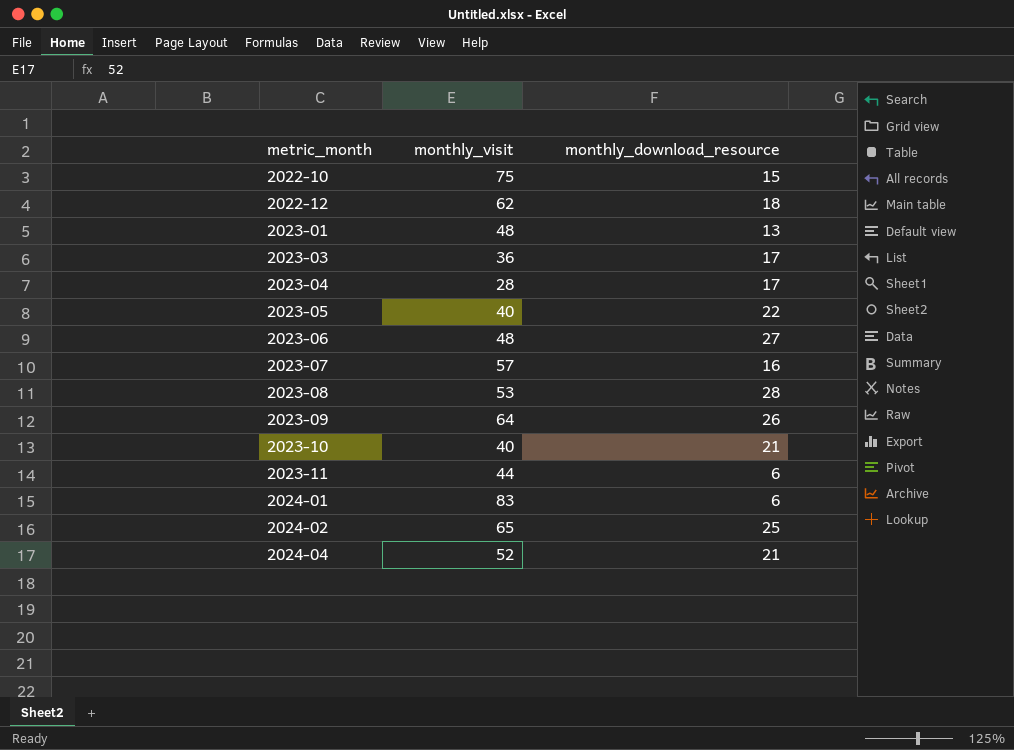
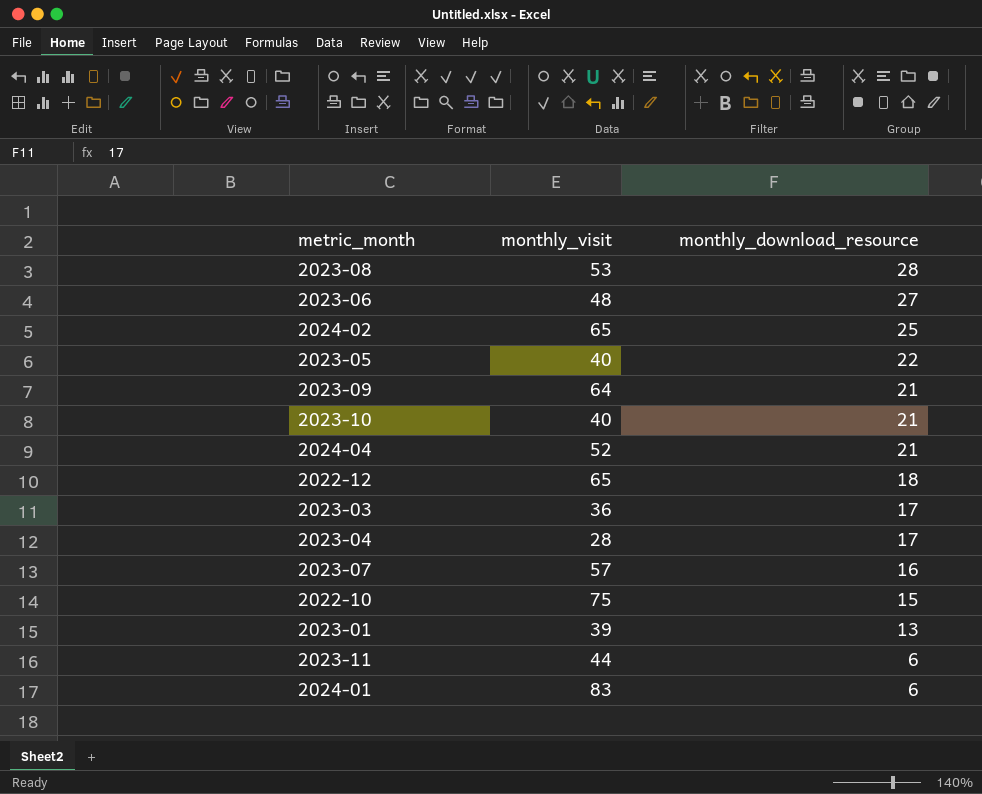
row order: metric_month ascending -> monthly_download_resource descending
2023-09 | monthly_download_resource: 26 -> 21
2022-12 | monthly_visit: 62 -> 65
2023-01 | monthly_visit: 48 -> 39

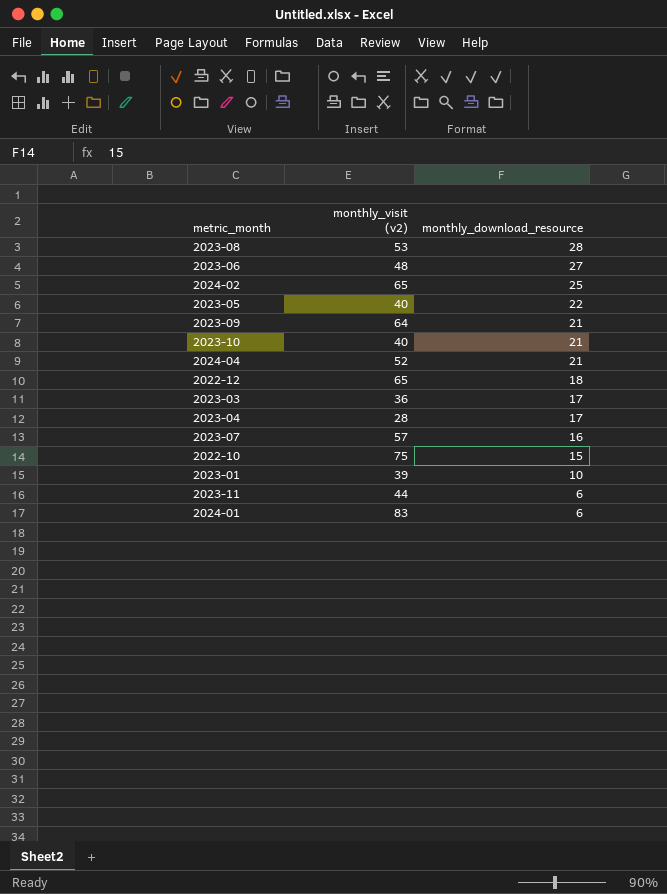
column name: monthly_visit -> monthly_visit (v2)
2023-01 | monthly_download_resource: 13 -> 10

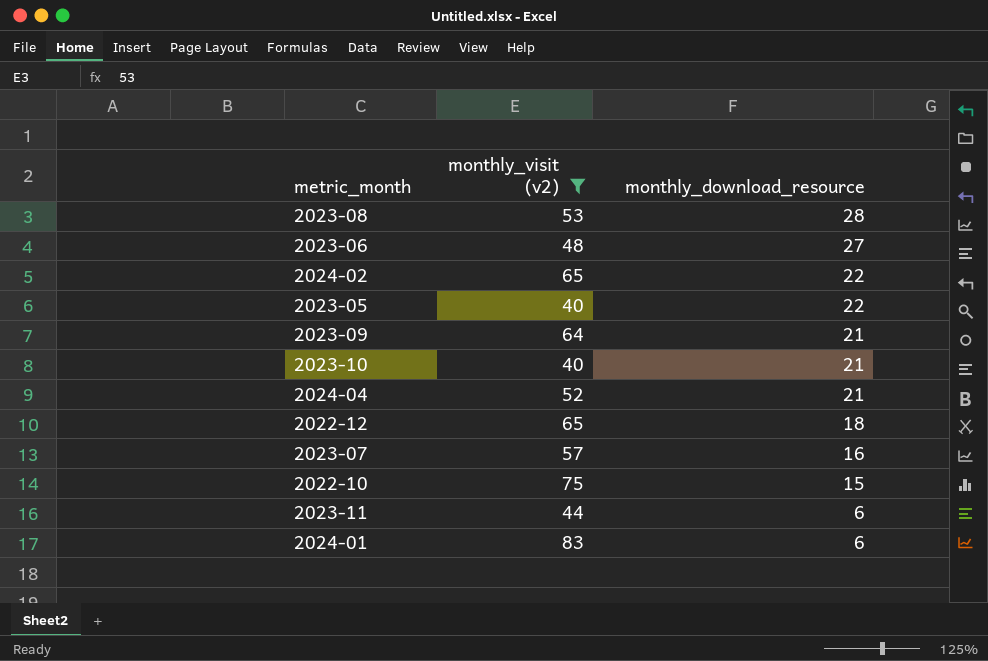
filter: none -> monthly_visit (v2) >= 40
2024-02 | monthly_download_resource: 25 -> 22

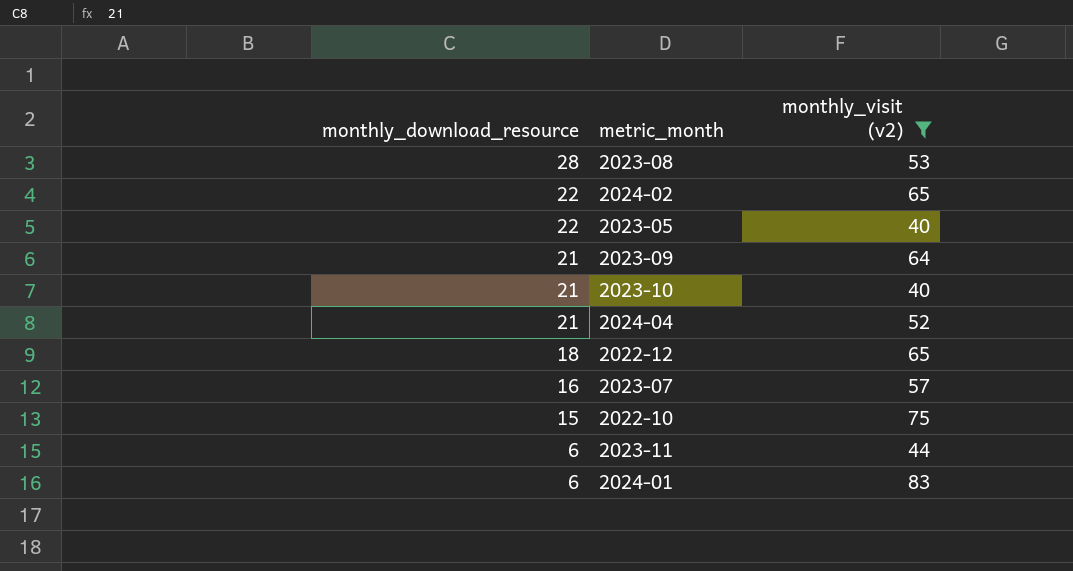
column monthly_download_resource | position: 3 -> 1
row 2023-06: 48 | 27 -> none

